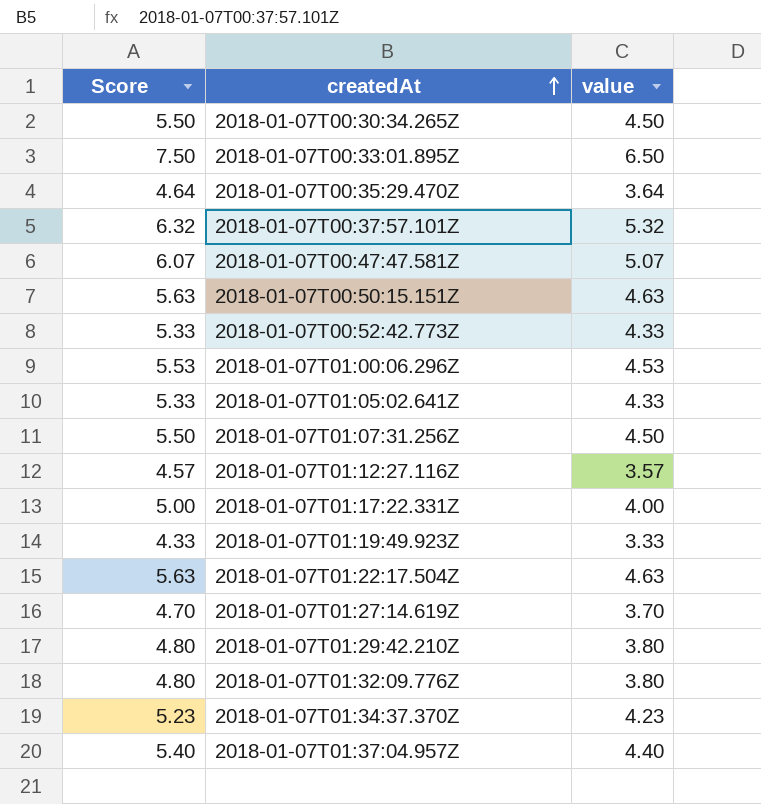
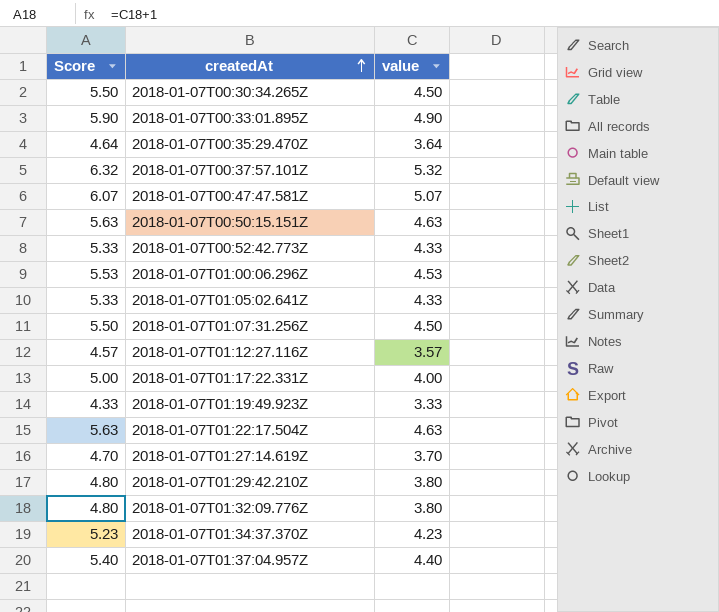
2018-01-07T00:33:01.895Z | Score: 7.50 -> 5.90
2018-01-07T00:33:01.895Z | value: 6.50 -> 4.90

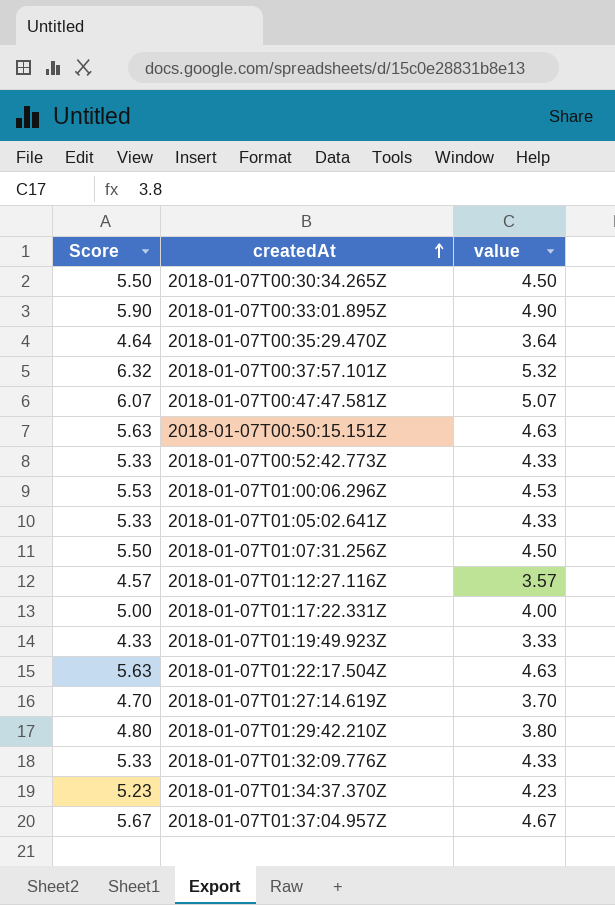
2018-01-07T01:32:09.776Z | Score: 4.80 -> 5.33
2018-01-07T01:32:09.776Z | value: 3.80 -> 4.33
2018-01-07T01:37:04.957Z | Score: 5.40 -> 5.67
2018-01-07T01:37:04.957Z | value: 4.40 -> 4.67

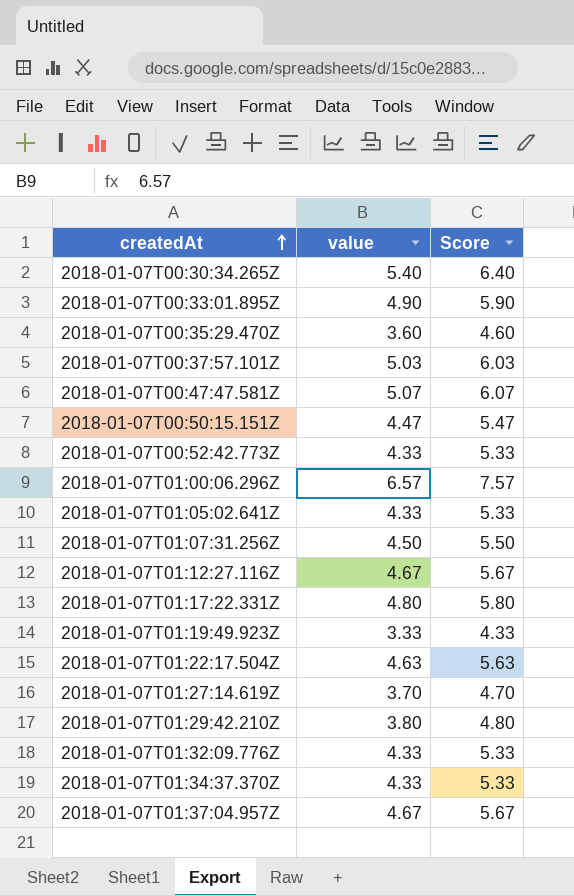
column Score | position: 1 -> 3
2018-01-07T00:30:34.265Z | value: 4.50 -> 5.40
2018-01-07T00:30:34.265Z | Score: 5.50 -> 6.40
2018-01-07T00:35:29.470Z | value: 3.64 -> 3.60
2018-01-07T00:35:29.470Z | Score: 4.64 -> 4.60
2018-01-07T00:37:57.101Z | value: 5.32 -> 5.03
2018-01-07T00:37:57.101Z | Score: 6.32 -> 6.03
2018-01-07T00:50:15.151Z | value: 4.63 -> 4.47
2018-01-07T00:50:15.151Z | Score: 5.63 -> 5.47
2018-01-07T01:00:06.296Z | value: 4.53 -> 6.57
2018-01-07T01:00:06.296Z | Score: 5.53 -> 7.57
2018-01-07T01:12:27.116Z | value: 3.57 -> 4.67
2018-01-07T01:12:27.116Z | Score: 4.57 -> 5.67
2018-01-07T01:17:22.331Z | value: 4.00 -> 4.80
2018-01-07T01:17:22.331Z | Score: 5.00 -> 5.80
2018-01-07T01:34:37.370Z | value: 4.23 -> 4.33
2018-01-07T01:34:37.370Z | Score: 5.23 -> 5.33

